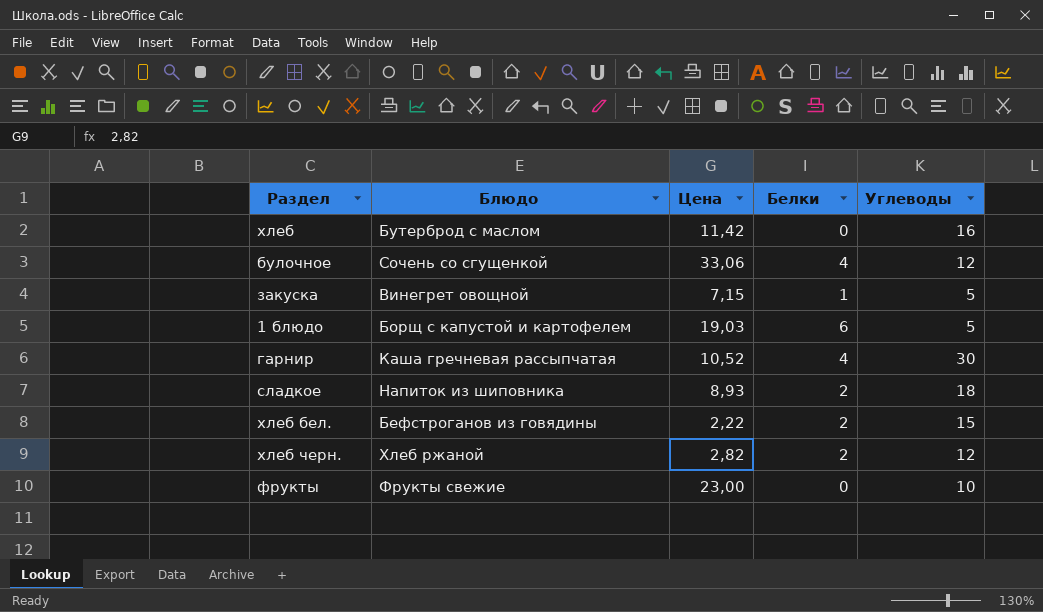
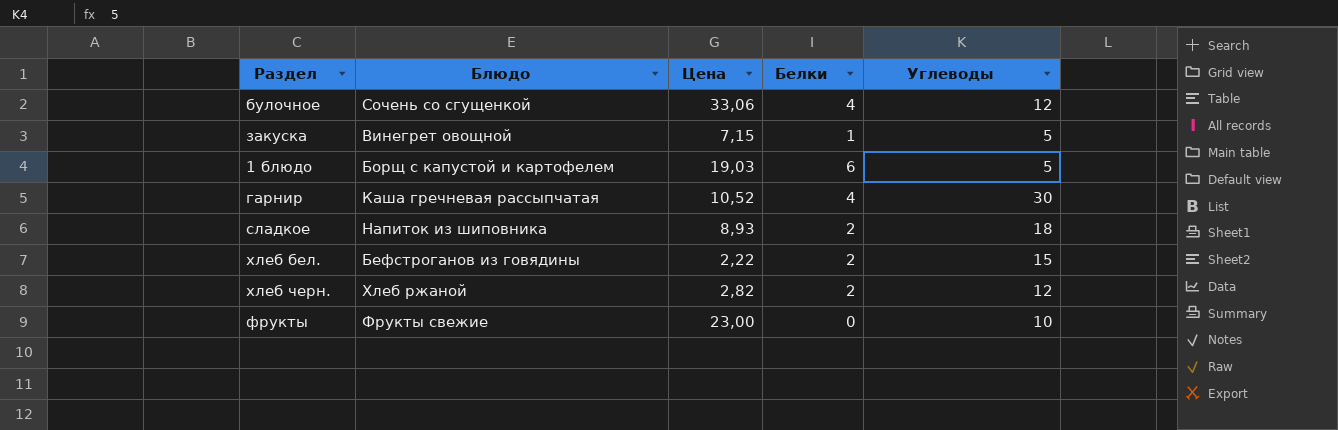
row хлеб: Бутерброд с маслом | 11,42 | 0 | 16 -> none

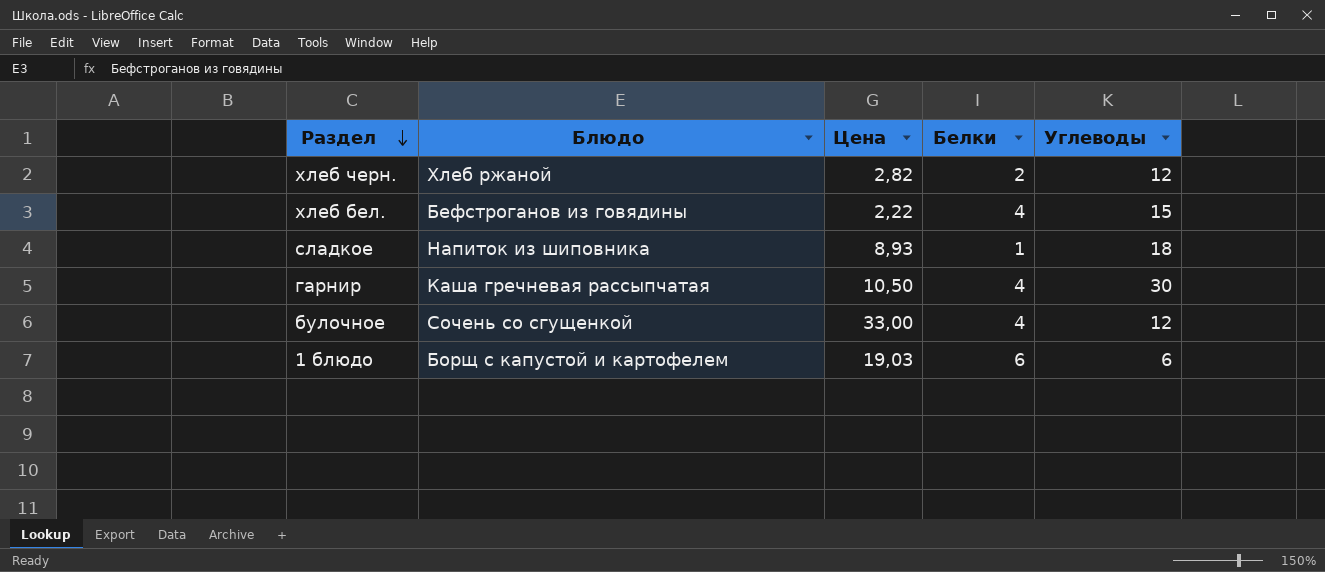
row order: none -> Раздел descending
row закуска: Винегрет овощной | 7,15 | 1 | 5 -> none
row фрукты: Фрукты свежие | 23,00 | 0 | 10 -> none
хлеб бел. | Белки: 2 -> 4
сладкое | Белки: 2 -> 1
гарнир | Цена: 10,52 -> 10,50
булочное | Цена: 33,06 -> 33,00
1 блюдо | Углеводы: 5 -> 6

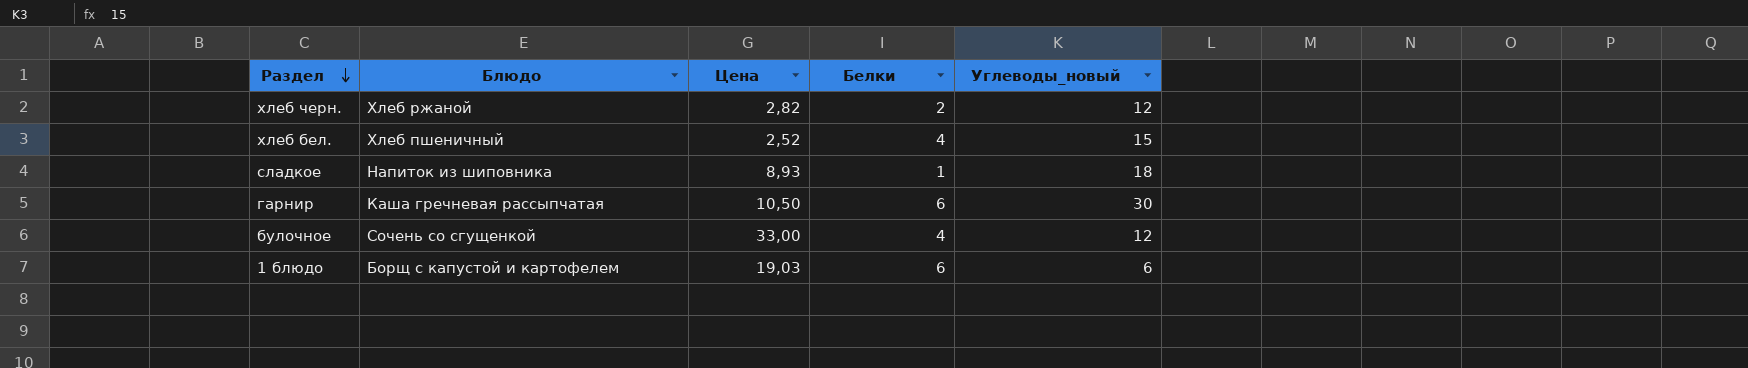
column name: Углеводы -> Углеводы_новый
хлеб бел. | Блюдо: Бефстроганов из говядины -> Хлеб пшеничный
хлеб бел. | Цена: 2,22 -> 2,52
гарнир | Белки: 4 -> 6

